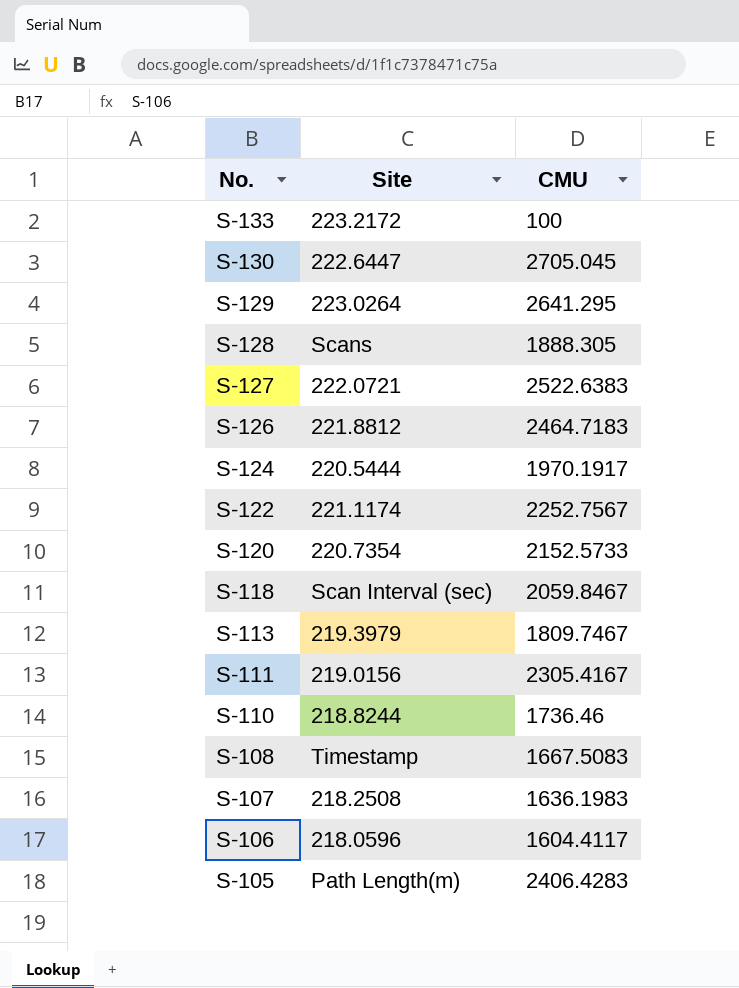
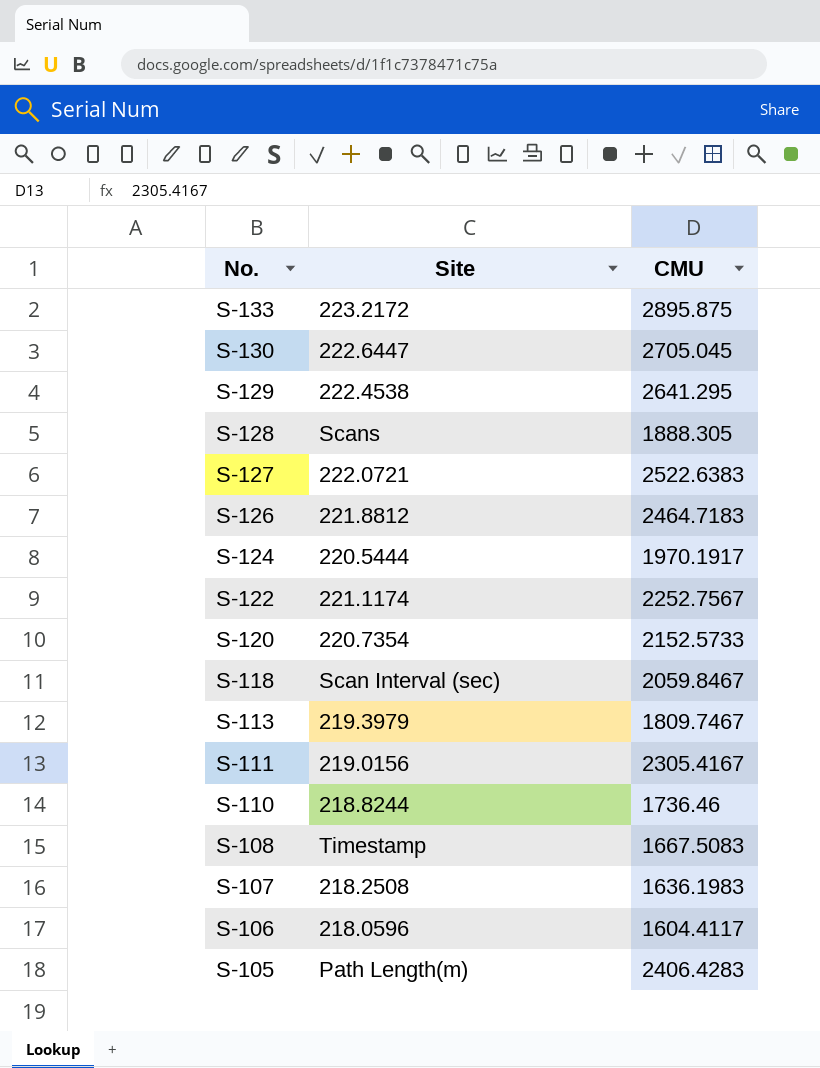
S-133 | CMU: 100 -> 2895.875
S-129 | Site: 223.0264 -> 222.4538

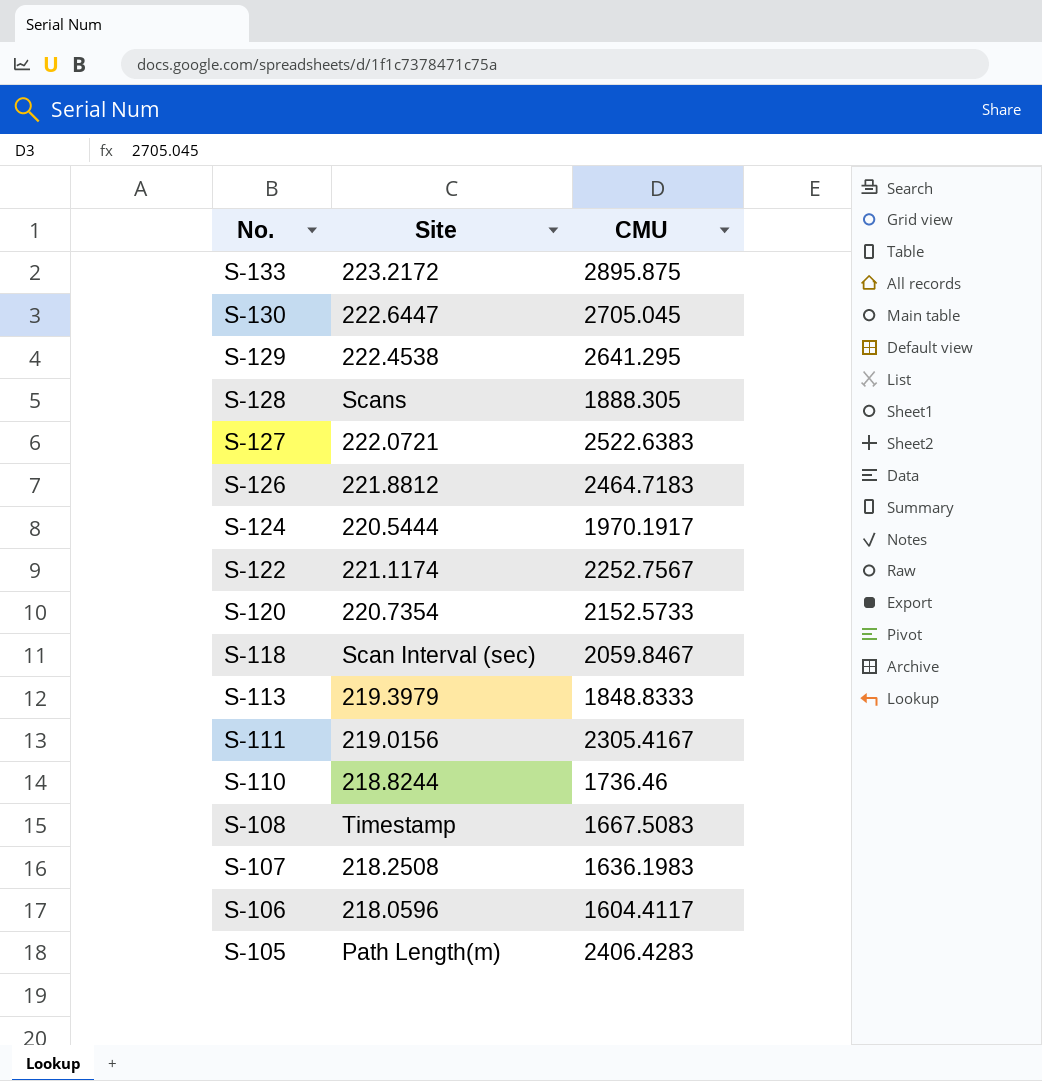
S-113 | CMU: 1809.7467 -> 1848.8333

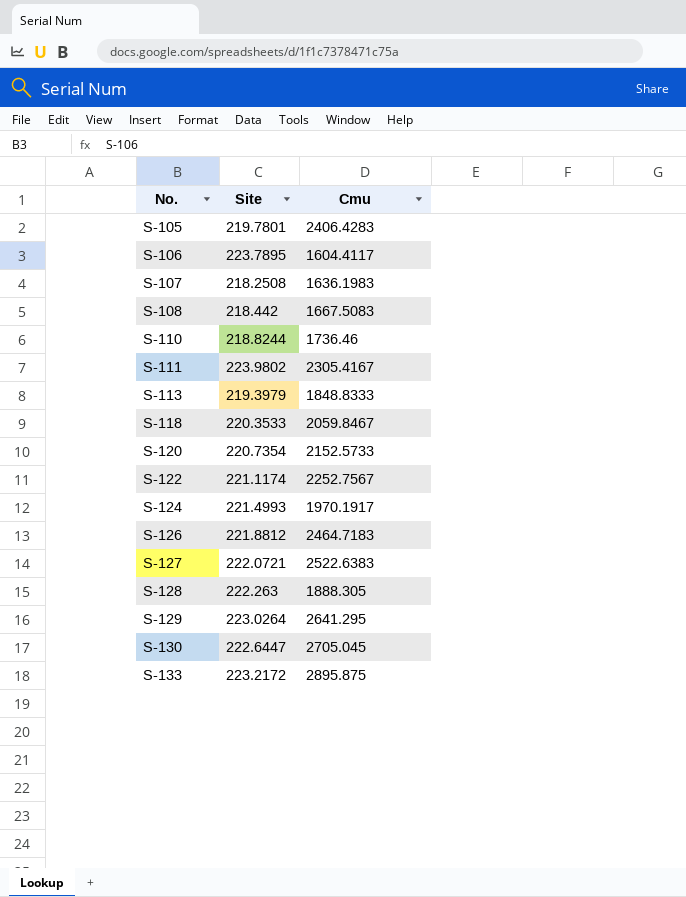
row order: No. descending -> No. ascending
column name: CMU -> Cmu
S-105 | Site: Path Length(m) -> 219.7801
S-106 | Site: 218.0596 -> 223.7895
S-108 | Site: Timestamp -> 218.442
S-111 | Site: 219.0156 -> 223.9802
S-118 | Site: Scan Interval (sec) -> 220.3533
S-124 | Site: 220.5444 -> 221.4993
S-128 | Site: Scans -> 222.263
S-129 | Site: 222.4538 -> 223.0264

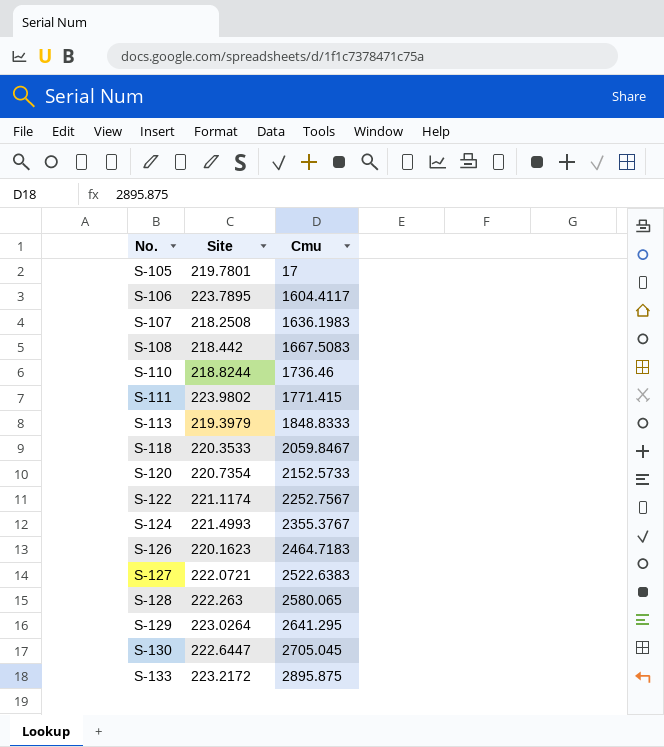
S-105 | Cmu: 2406.4283 -> 17
S-111 | Cmu: 2305.4167 -> 1771.415
S-124 | Cmu: 1970.1917 -> 2355.3767
S-126 | Site: 221.8812 -> 220.1623
S-128 | Cmu: 1888.305 -> 2580.065

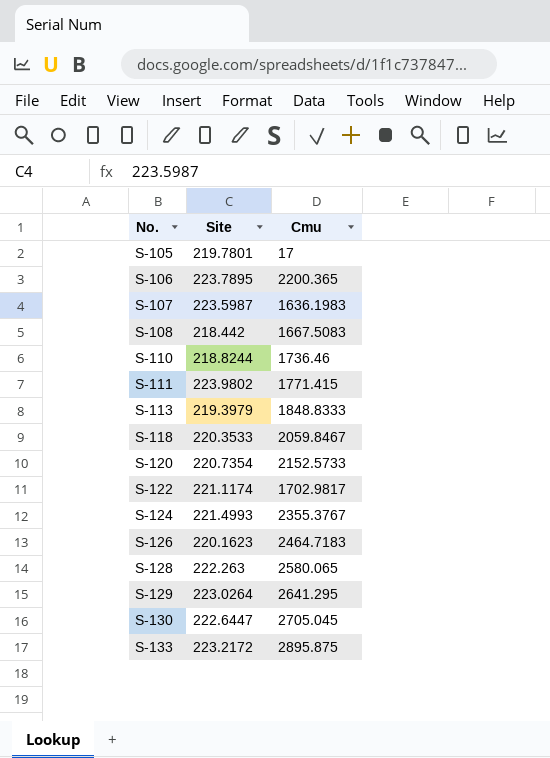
row S-127: 222.0721 | 2522.6383 -> none
S-106 | Cmu: 1604.4117 -> 2200.365
S-107 | Site: 218.2508 -> 223.5987
S-122 | Cmu: 2252.7567 -> 1702.9817

